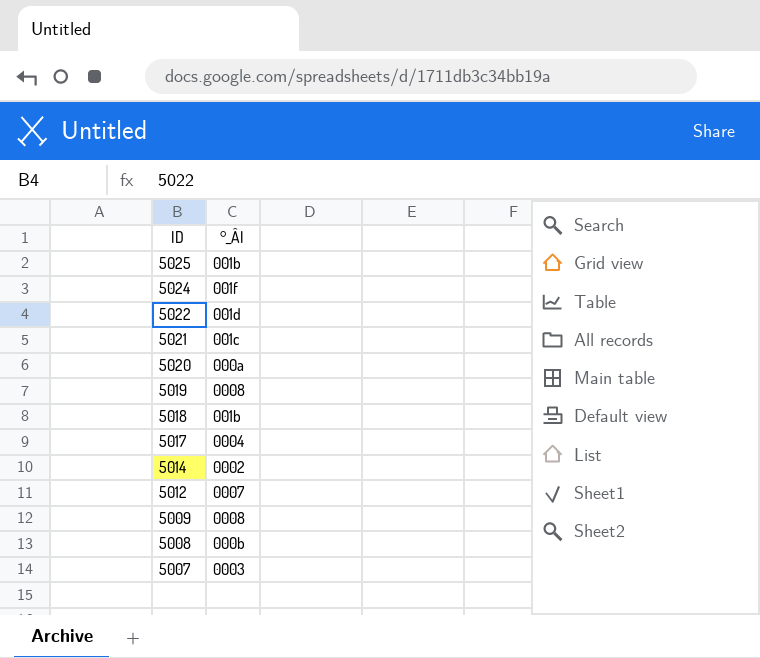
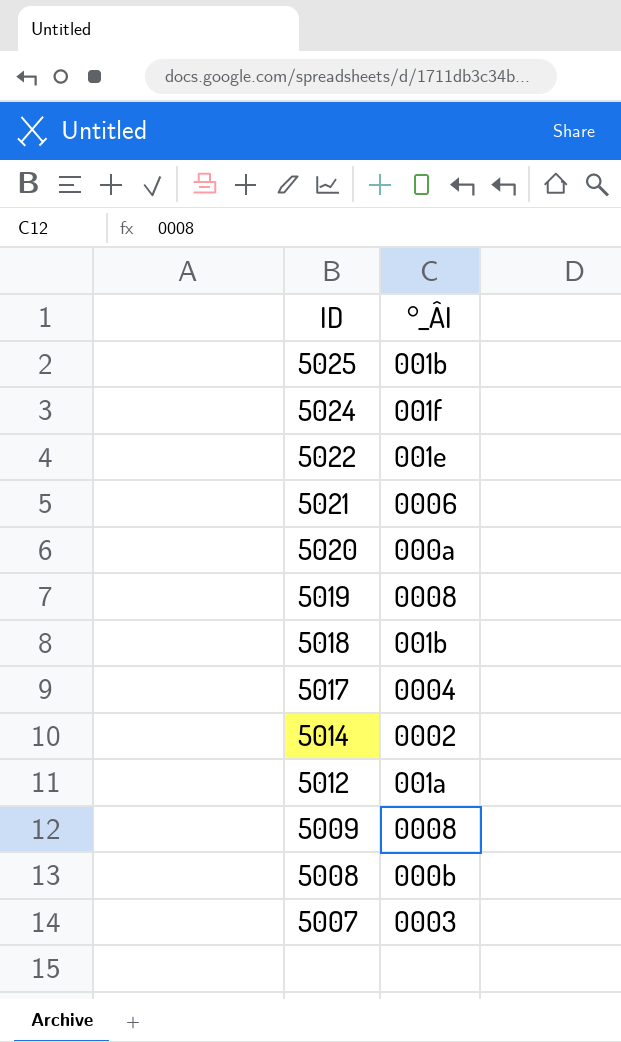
5022 | °_ÂI: 001d -> 001e
5021 | °_ÂI: 001c -> 0006
5012 | °_ÂI: 0007 -> 001a

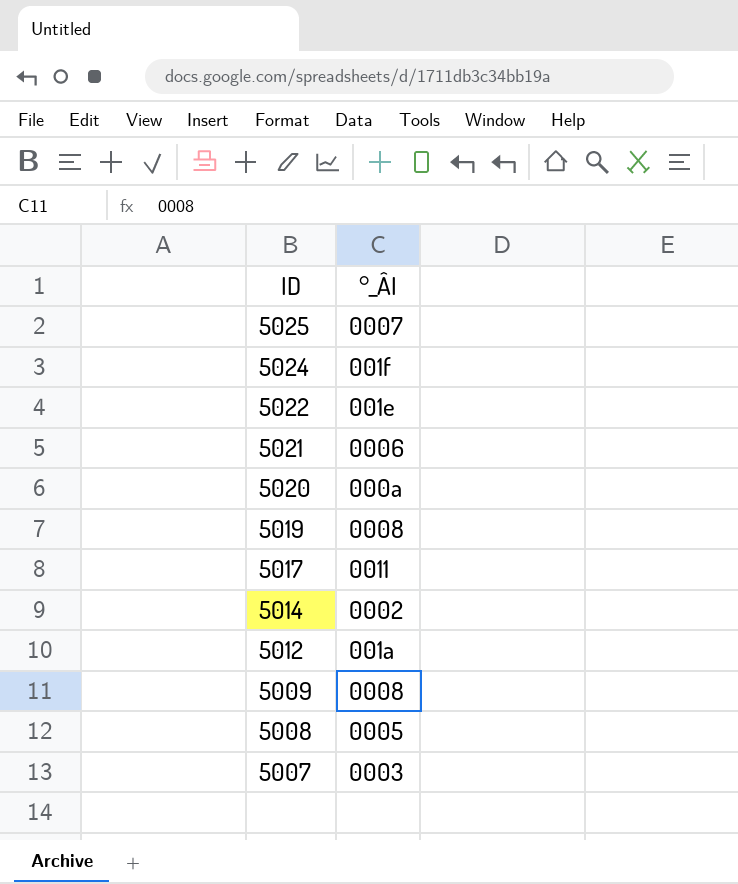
row 5018: 001b -> none
5025 | °_ÂI: 001b -> 0007
5017 | °_ÂI: 0004 -> 0011
5008 | °_ÂI: 000b -> 0005

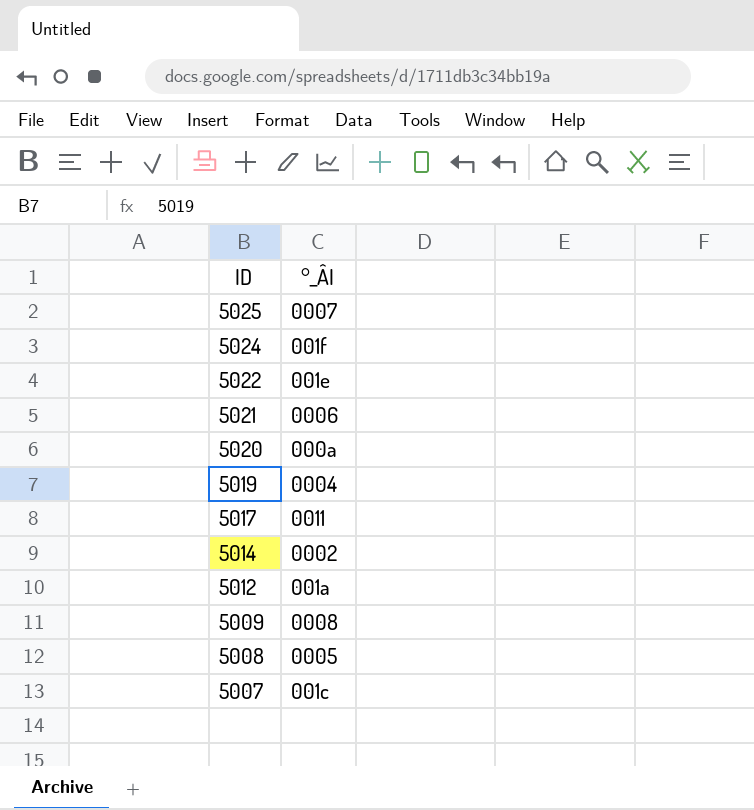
5019 | °_ÂI: 0008 -> 0004
5007 | °_ÂI: 0003 -> 001c

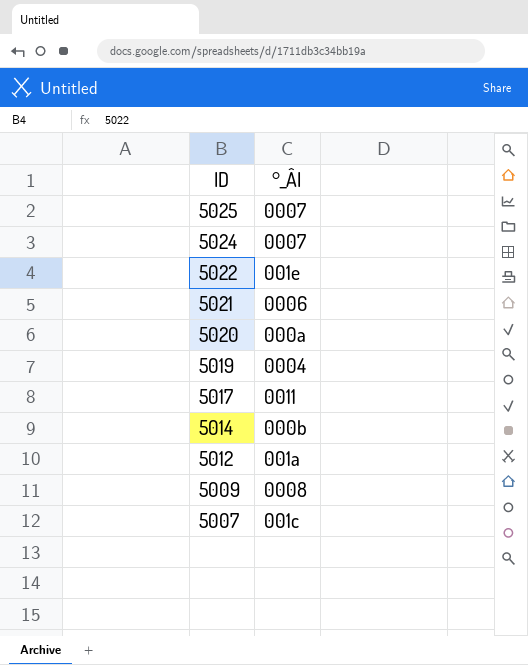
row 5008: 0005 -> none
5024 | °_ÂI: 001f -> 0007
5014 | °_ÂI: 0002 -> 000b

